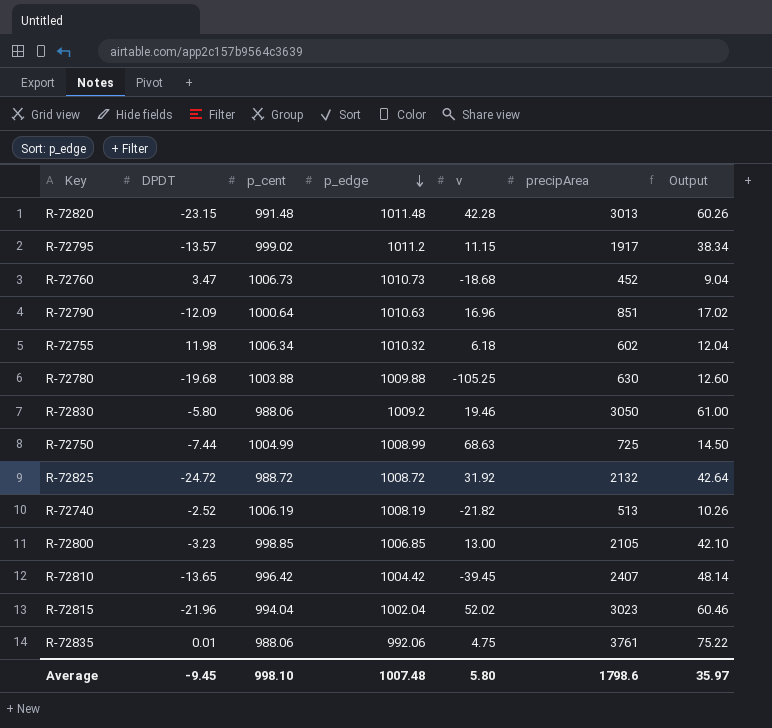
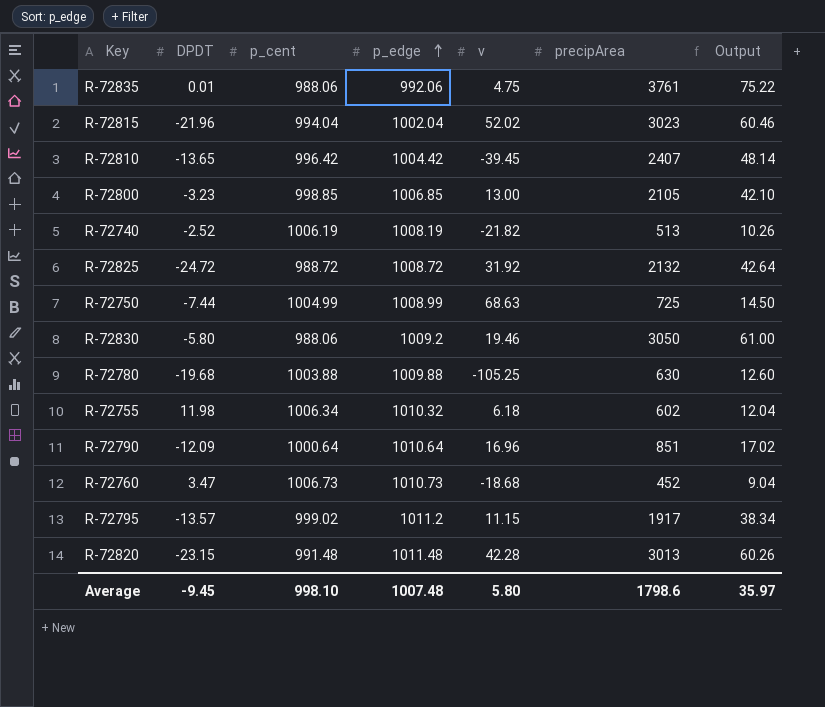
row order: p_edge descending -> p_edge ascending
R-72790 | p_edge: 1010.63 -> 1010.64

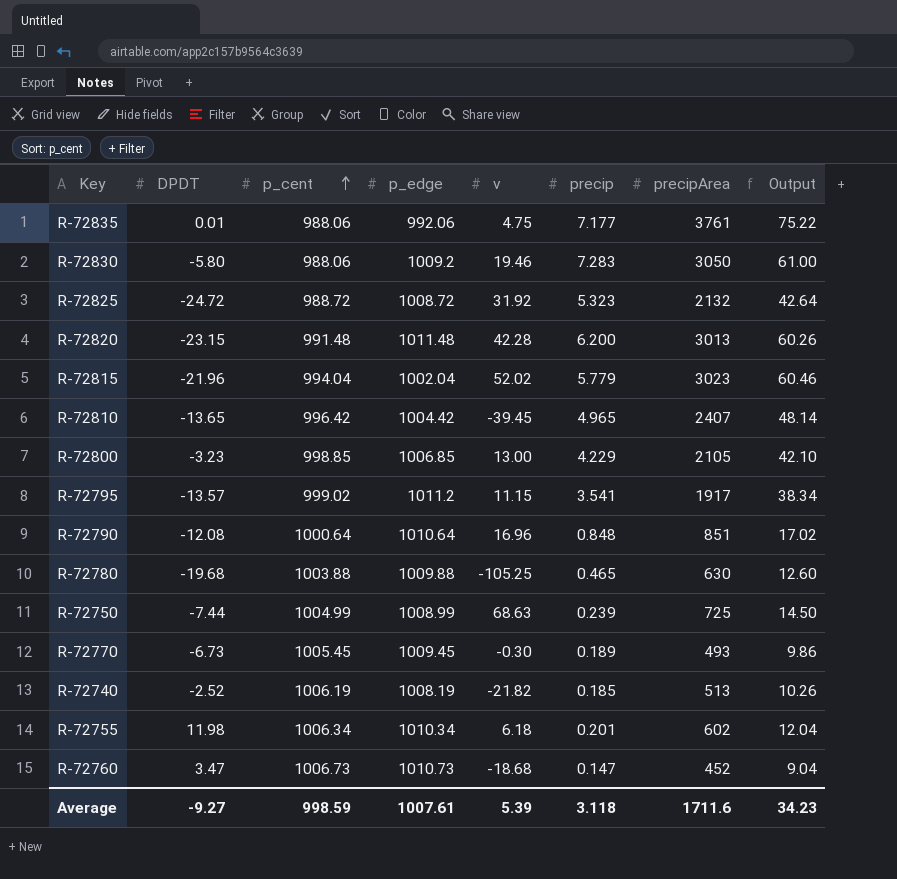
row order: p_edge ascending -> p_cent ascending
column precip | position: none -> 6
R-72790 | DPDT: -12.09 -> -12.08
row R-72770: none -> -6.73 | 1005.45 | 1009.45 | -0.30 | 0.189 | 493 | 9.86
R-72755 | p_edge: 1010.32 -> 1010.34
Average | DPDT: -9.45 -> -9.27
Average | p_cent: 998.10 -> 998.59
Average | p_edge: 1007.48 -> 1007.61
Average | v: 5.80 -> 5.39
Average | precipArea: 1798.6 -> 1711.6
Average | Output: 35.97 -> 34.23

